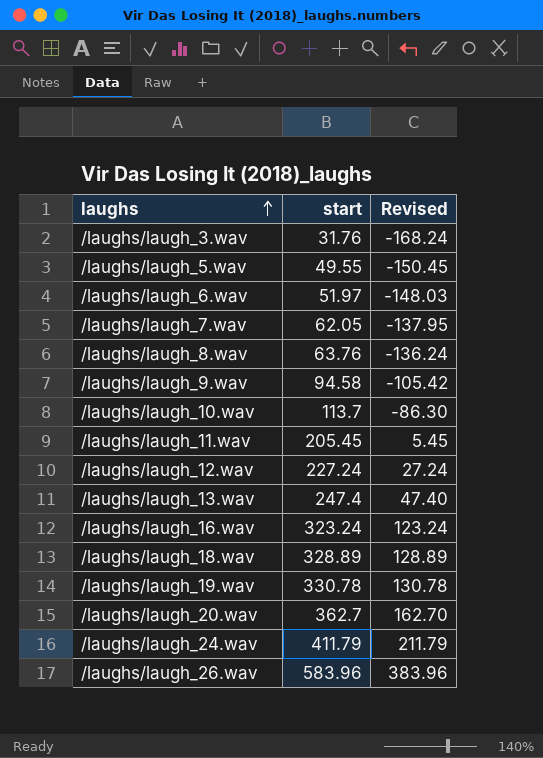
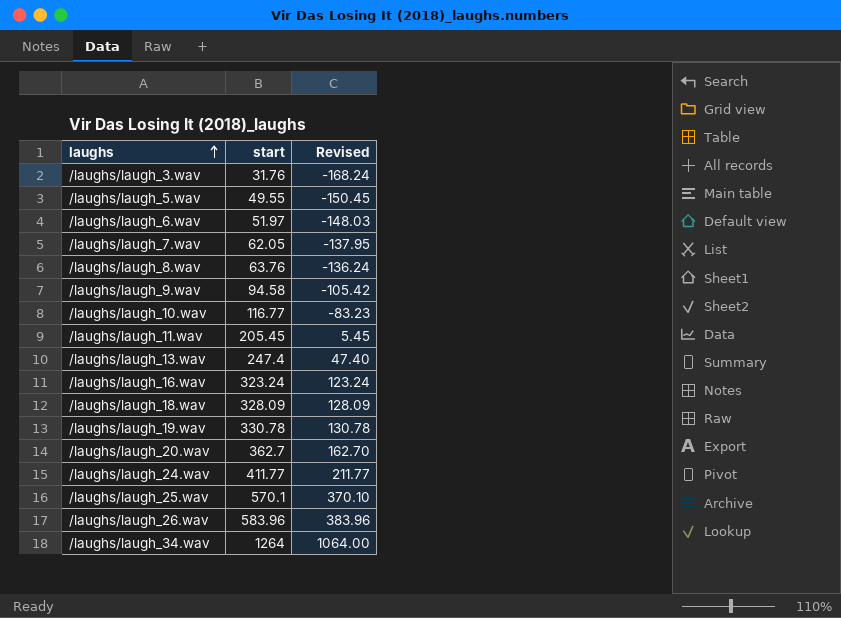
row /laughs/laugh_12.wav: 227.24 | 27.24 -> none
/laughs/laugh_10.wav | start: 113.7 -> 116.77
/laughs/laugh_10.wav | Revised: -86.30 -> -83.23
/laughs/laugh_18.wav | start: 328.89 -> 328.09
/laughs/laugh_18.wav | Revised: 128.89 -> 128.09
/laughs/laugh_24.wav | start: 411.79 -> 411.77
/laughs/laugh_24.wav | Revised: 211.79 -> 211.77
row /laughs/laugh_25.wav: none -> 570.1 | 370.10
row /laughs/laugh_34.wav: none -> 1264 | 1064.00

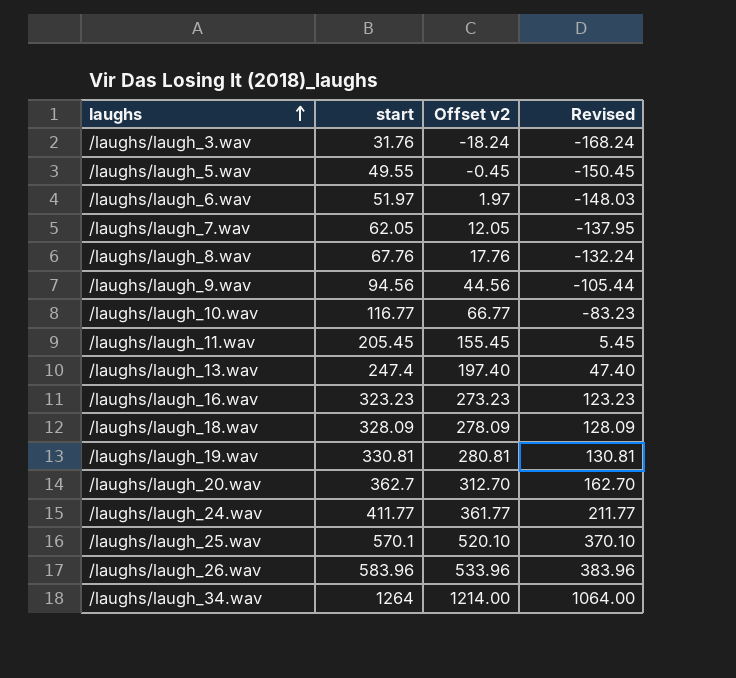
column Offset v2 | formula: none -> [start] - 50
/laughs/laugh_8.wav | start: 63.76 -> 67.76
/laughs/laugh_8.wav | Revised: -136.24 -> -132.24
/laughs/laugh_9.wav | start: 94.58 -> 94.56
/laughs/laugh_9.wav | Revised: -105.42 -> -105.44
/laughs/laugh_16.wav | start: 323.24 -> 323.23
/laughs/laugh_16.wav | Revised: 123.24 -> 123.23
/laughs/laugh_19.wav | start: 330.78 -> 330.81
/laughs/laugh_19.wav | Revised: 130.78 -> 130.81

